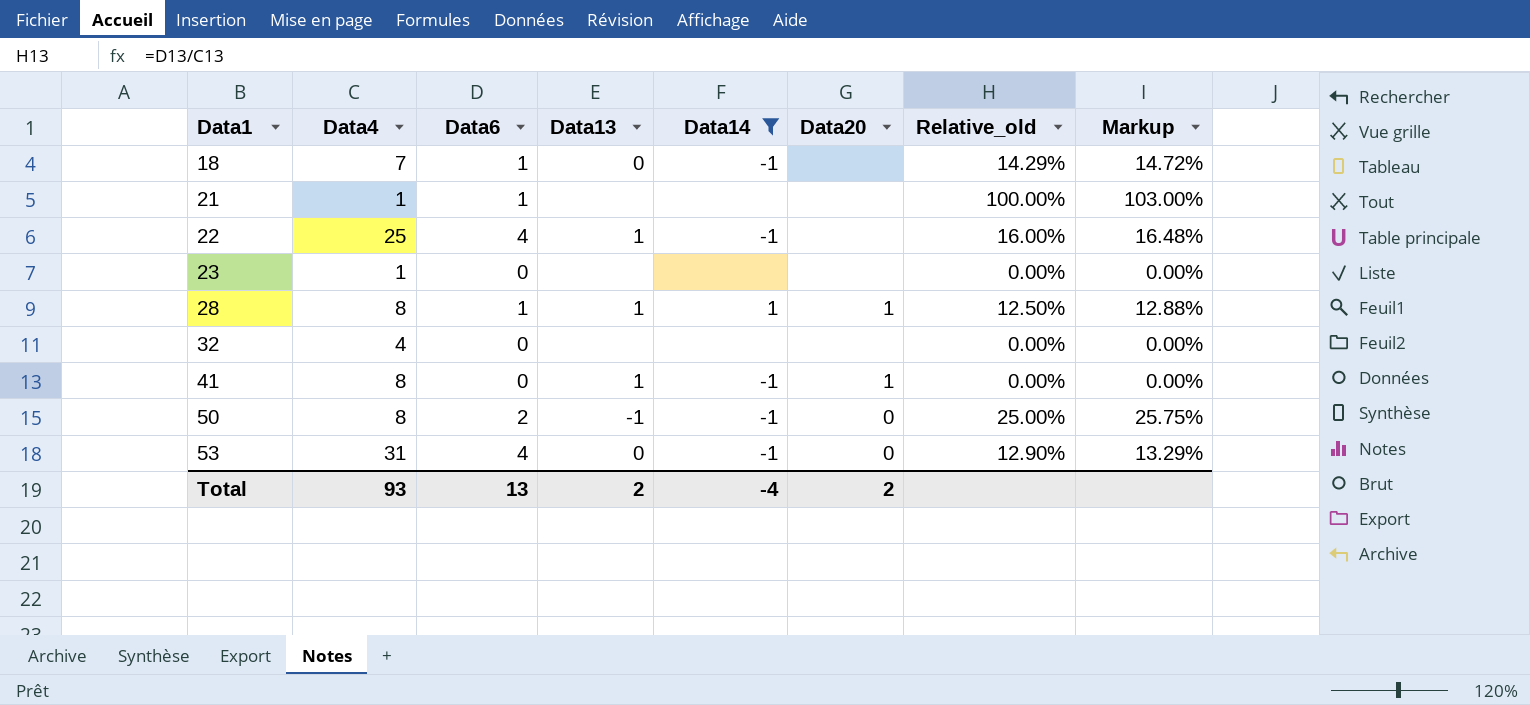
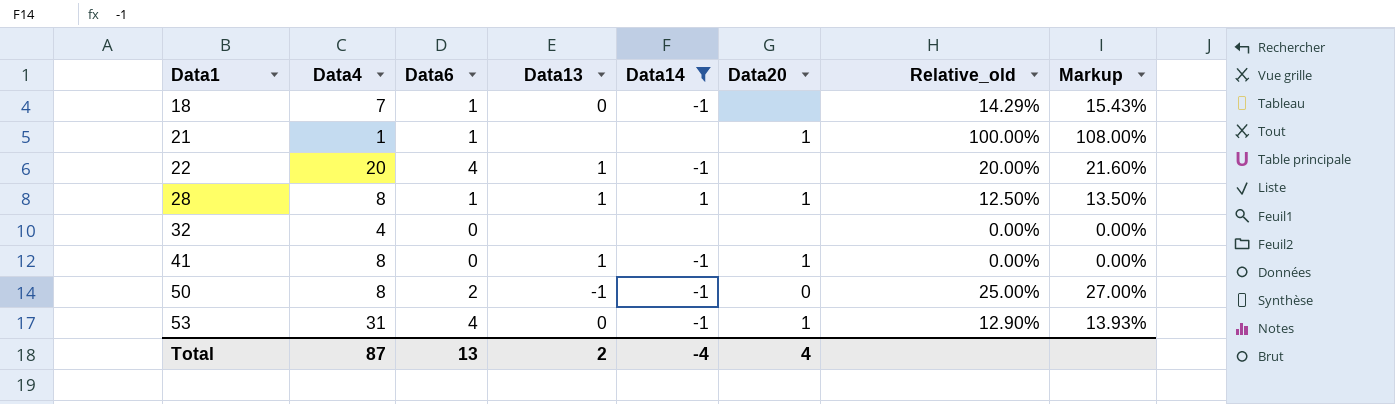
column Markup | formula: [Relative_old] * 1.03 -> [Relative_old] * 1.08
row 23: 1 | 0 | none | none | none | 0.00% | 0.00% -> none
21 | Data20: none -> 1
22 | Data4: 25 -> 20
22 | Relative_old: 16.00% -> 20.00%
53 | Data20: 0 -> 1
Total | Data4: 93 -> 87
Total | Data20: 2 -> 4

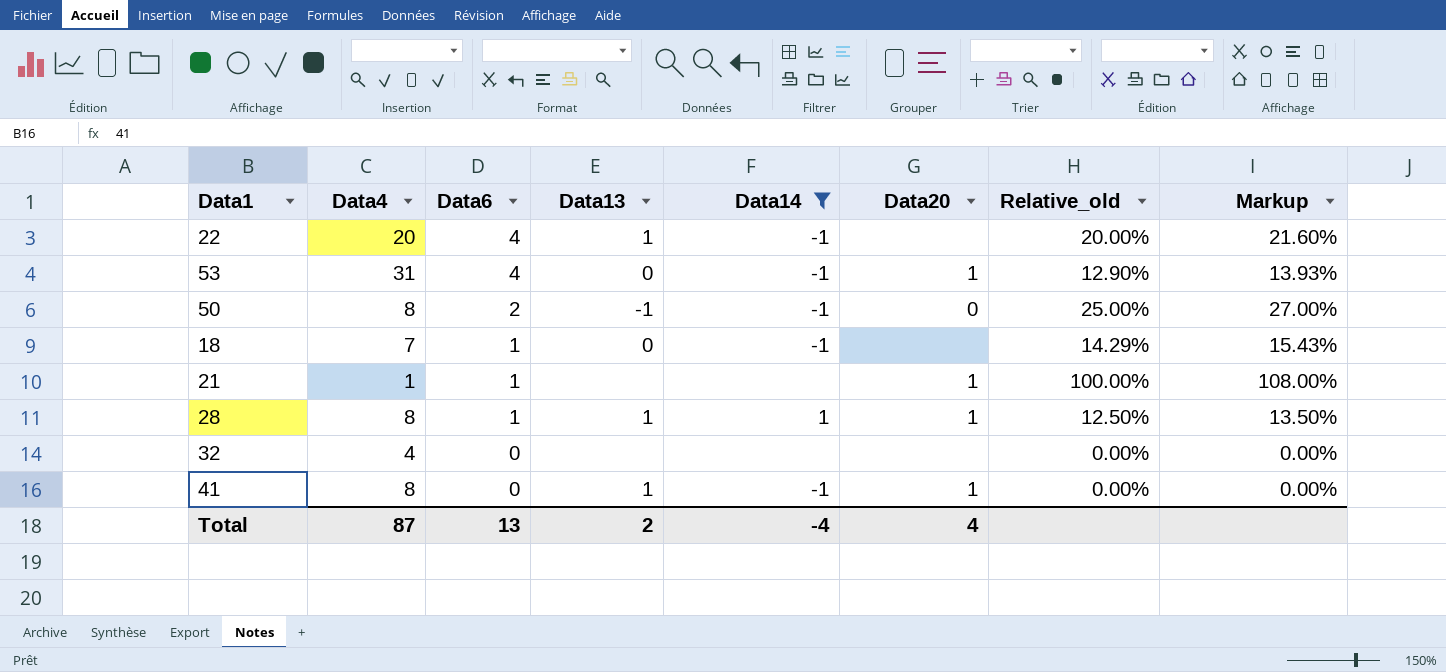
row order: Data1 ascending -> Data6 descending

